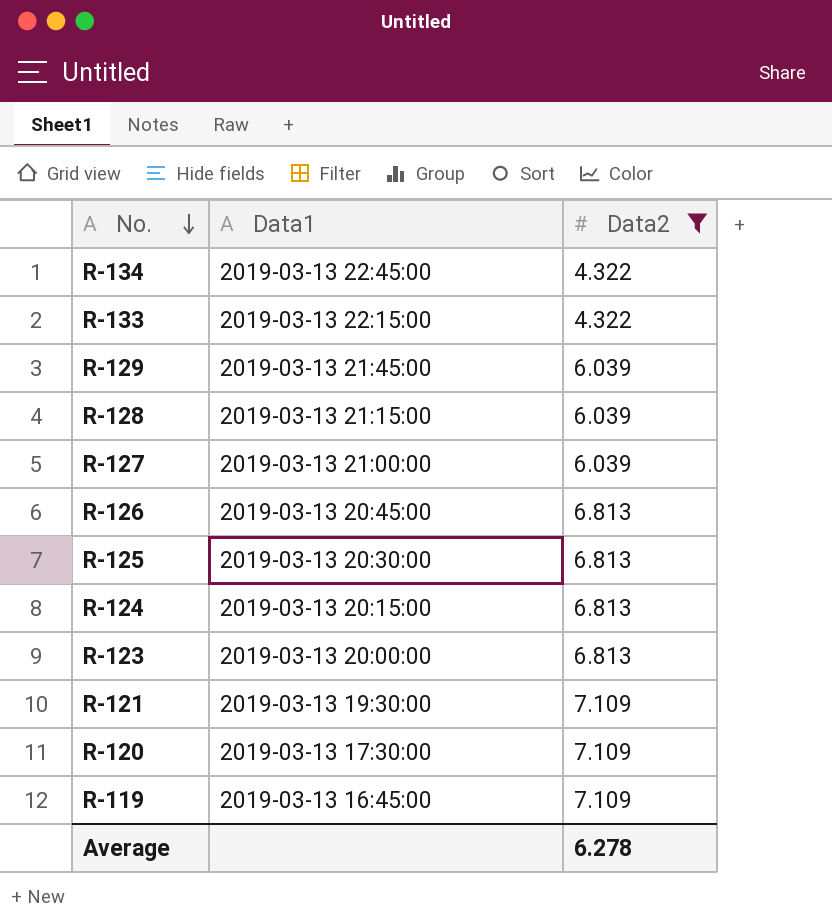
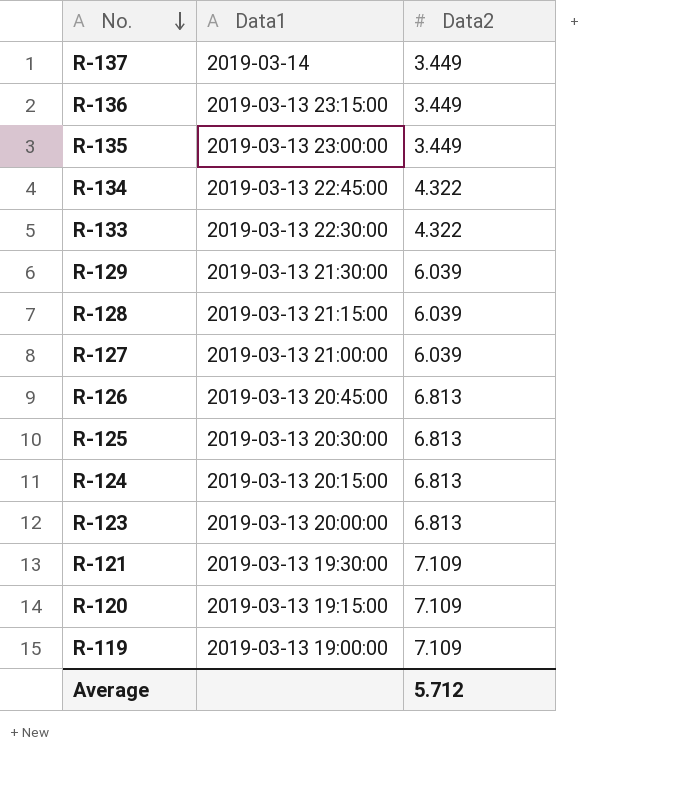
filter: Data2 != 3.449 -> none
R-133 | Data1: 2019-03-13 22:15:00 -> 2019-03-13 22:30:00
R-129 | Data1: 2019-03-13 21:45:00 -> 2019-03-13 21:30:00
R-120 | Data1: 2019-03-13 17:30:00 -> 2019-03-13 19:15:00
R-119 | Data1: 2019-03-13 16:45:00 -> 2019-03-13 19:00:00
Average | Data2: 6.278 -> 5.712

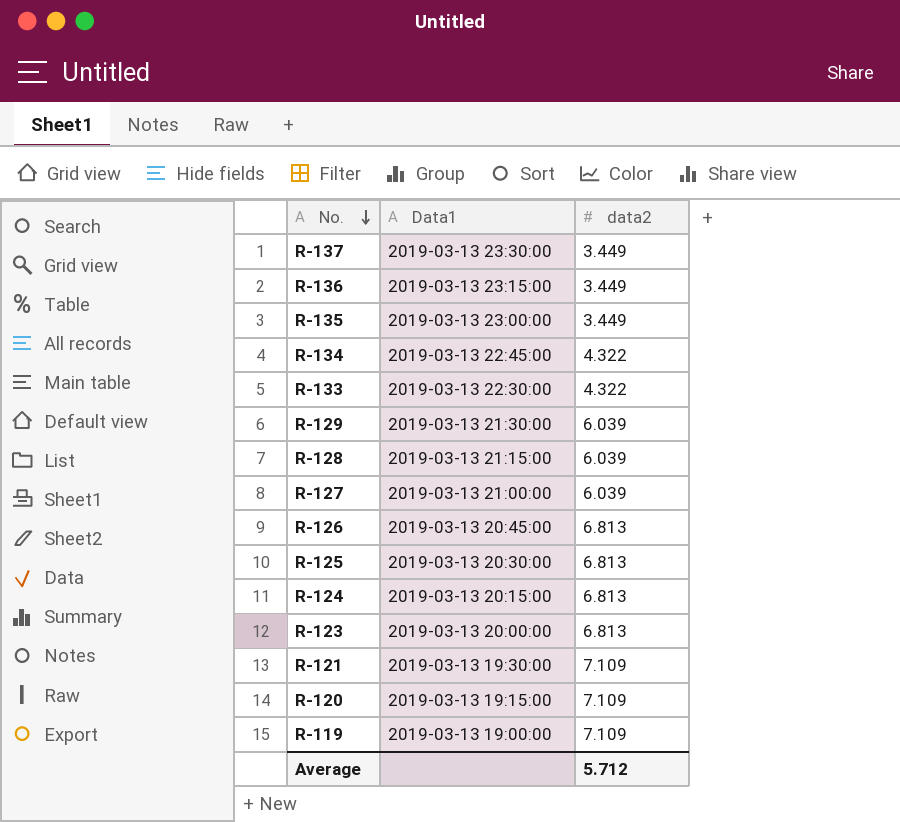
column name: Data2 -> data2
R-137 | Data1: 2019-03-14 -> 2019-03-13 23:30:00

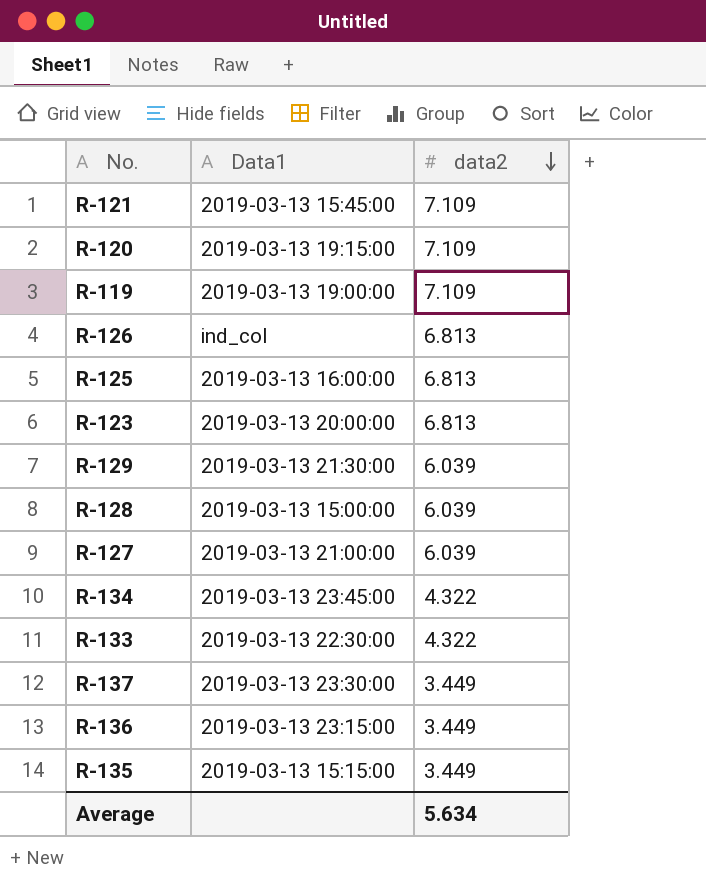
row order: No. descending -> data2 descending
row R-124: 2019-03-13 20:15:00 | 6.813 -> none
R-121 | Data1: 2019-03-13 19:30:00 -> 2019-03-13 15:45:00
R-126 | Data1: 2019-03-13 20:45:00 -> ind_col
R-125 | Data1: 2019-03-13 20:30:00 -> 2019-03-13 16:00:00
R-128 | Data1: 2019-03-13 21:15:00 -> 2019-03-13 15:00:00
R-134 | Data1: 2019-03-13 22:45:00 -> 2019-03-13 23:45:00
R-135 | Data1: 2019-03-13 23:00:00 -> 2019-03-13 15:15:00
Average | data2: 5.712 -> 5.634

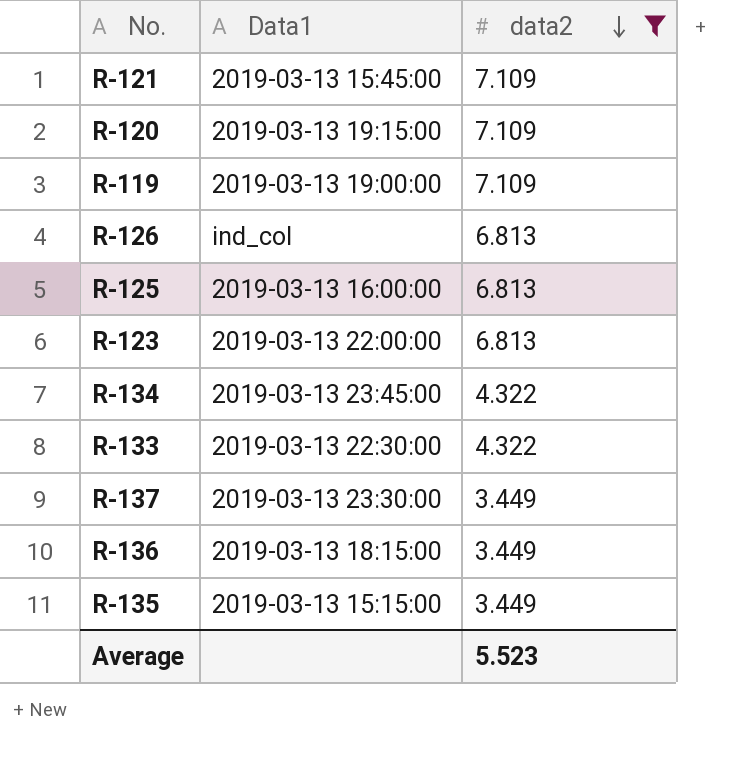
filter: none -> data2 != 6.039
R-123 | Data1: 2019-03-13 20:00:00 -> 2019-03-13 22:00:00
R-136 | Data1: 2019-03-13 23:15:00 -> 2019-03-13 18:15:00
Average | data2: 5.634 -> 5.523

